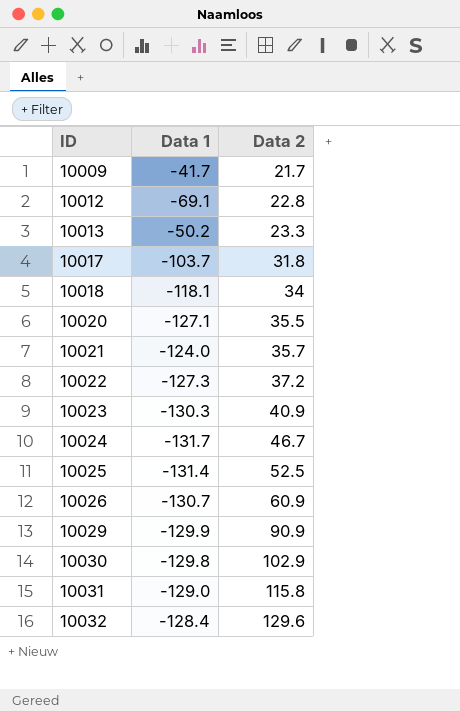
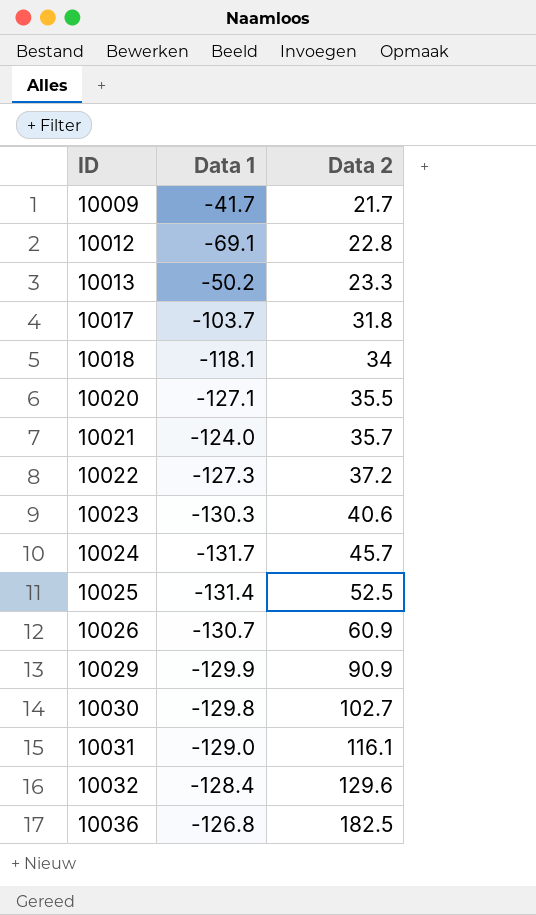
10023 | Data 2: 40.9 -> 40.6
10024 | Data 2: 46.7 -> 45.7
10030 | Data 2: 102.9 -> 102.7
10031 | Data 2: 115.8 -> 116.1
row 10036: none -> -126.8 | 182.5

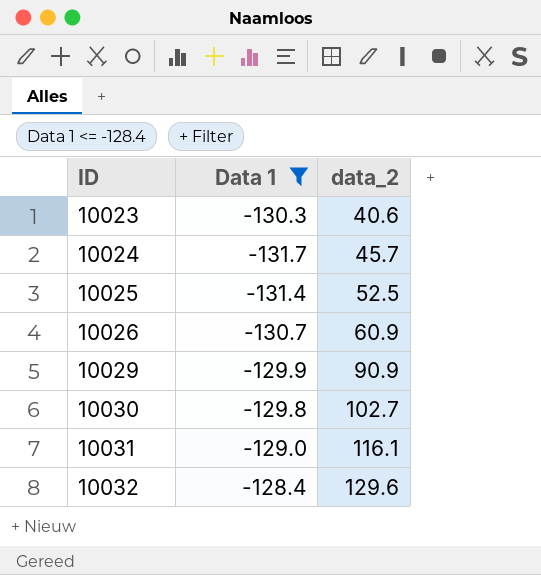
filter: none -> Data 1 <= -128.4
column name: Data 2 -> data_2

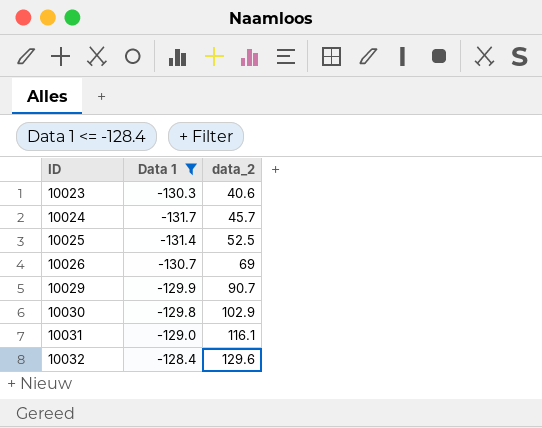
10026 | data_2: 60.9 -> 69
10029 | data_2: 90.9 -> 90.7
10030 | data_2: 102.7 -> 102.9

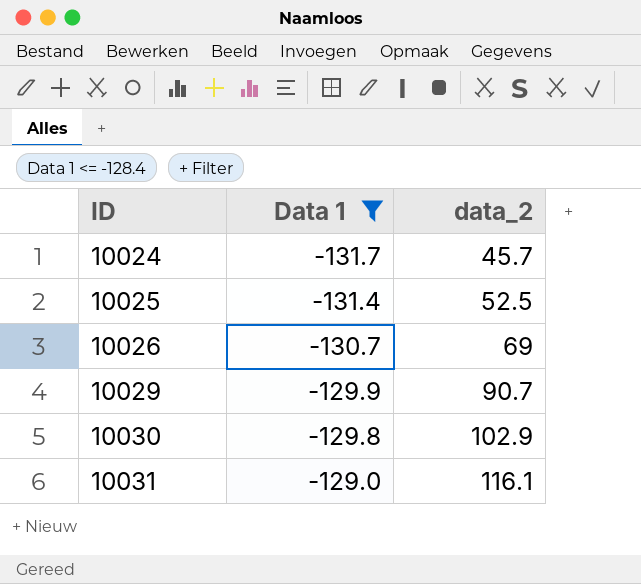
row 10023: -130.3 | 40.6 -> none
row 10032: -128.4 | 129.6 -> none

